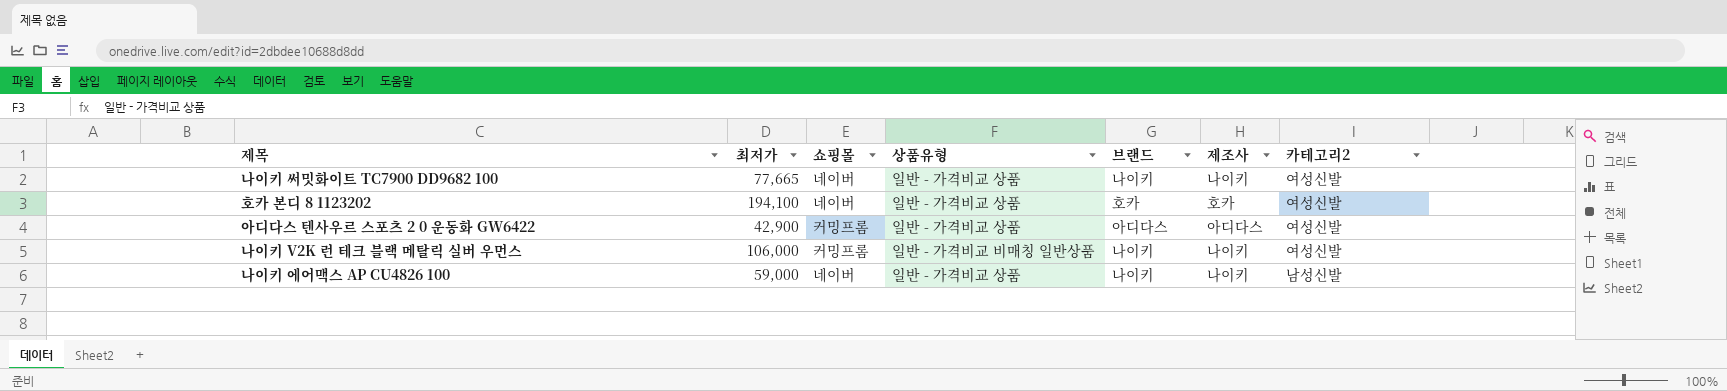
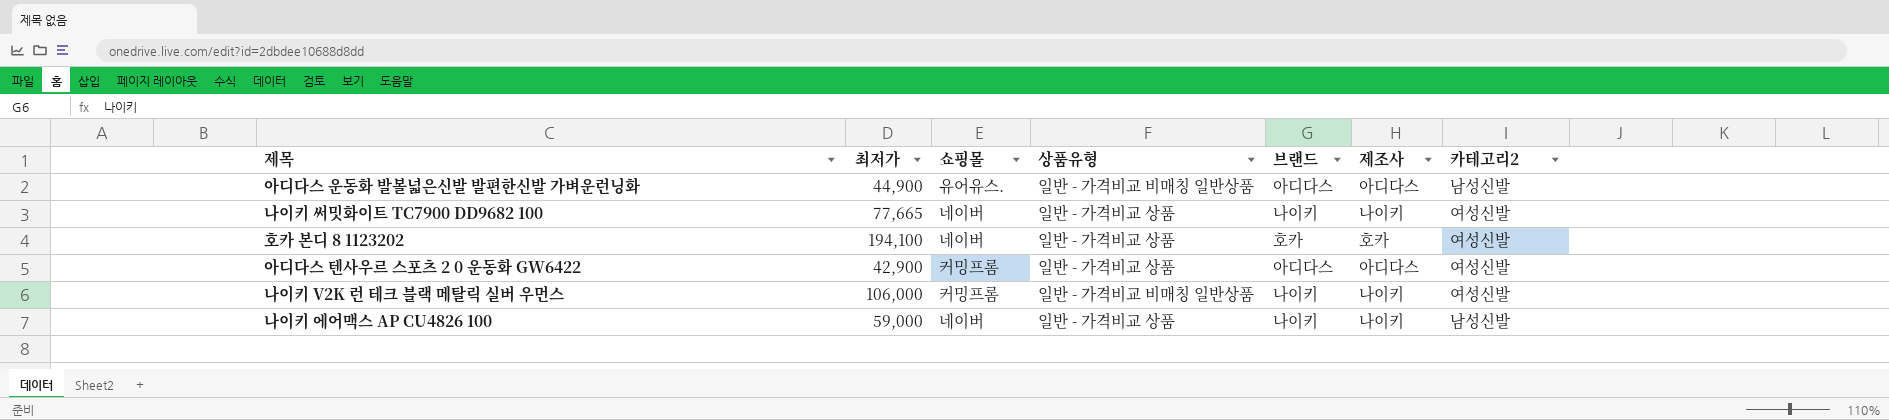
row 아디다스 운동화 발볼넓은신발 발편한신발 가벼운런닝화: none -> 44,900 | 유어유스. | 일반 - 가격비교 비매칭 일반상품 | 아디다스 | 아디다스 | 남성신발

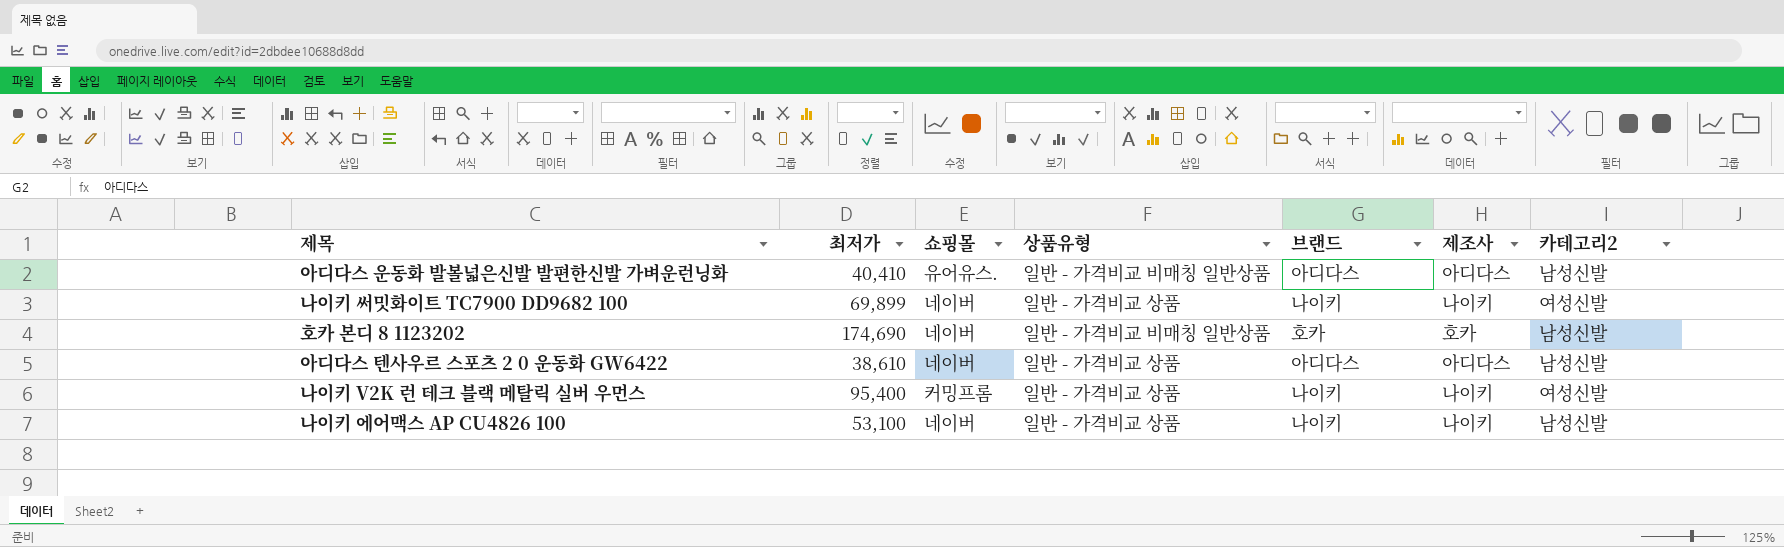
아디다스 운동화 발볼넓은신발 발편한신발 가벼운런닝화 | 최저가: 44,900 -> 40,410
나이키 써밋화이트 TC7900 DD9682 100 | 최저가: 77,665 -> 69,899
호카 본디 8 1123202 | 최저가: 194,100 -> 174,690
호카 본디 8 1123202 | 상품유형: 일반 - 가격비교 상품 -> 일반 - 가격비교 비매칭 일반상품
호카 본디 8 1123202 | 카테고리2: 여성신발 -> 남성신발
아디다스 텐사우르 스포츠 2 0 운동화 GW6422 | 최저가: 42,900 -> 38,610
아디다스 텐사우르 스포츠 2 0 운동화 GW6422 | 쇼핑몰: 커밍프롬 -> 네이버
아디다스 텐사우르 스포츠 2 0 운동화 GW6422 | 카테고리2: 여성신발 -> 남성신발
나이키 V2K 런 테크 블랙 메탈릭 실버 우먼스 | 최저가: 106,000 -> 95,400
나이키 V2K 런 테크 블랙 메탈릭 실버 우먼스 | 상품유형: 일반 - 가격비교 비매칭 일반상품 -> 일반 - 가격비교 상품
나이키 에어맥스 AP CU4826 100 | 최저가: 59,000 -> 53,100

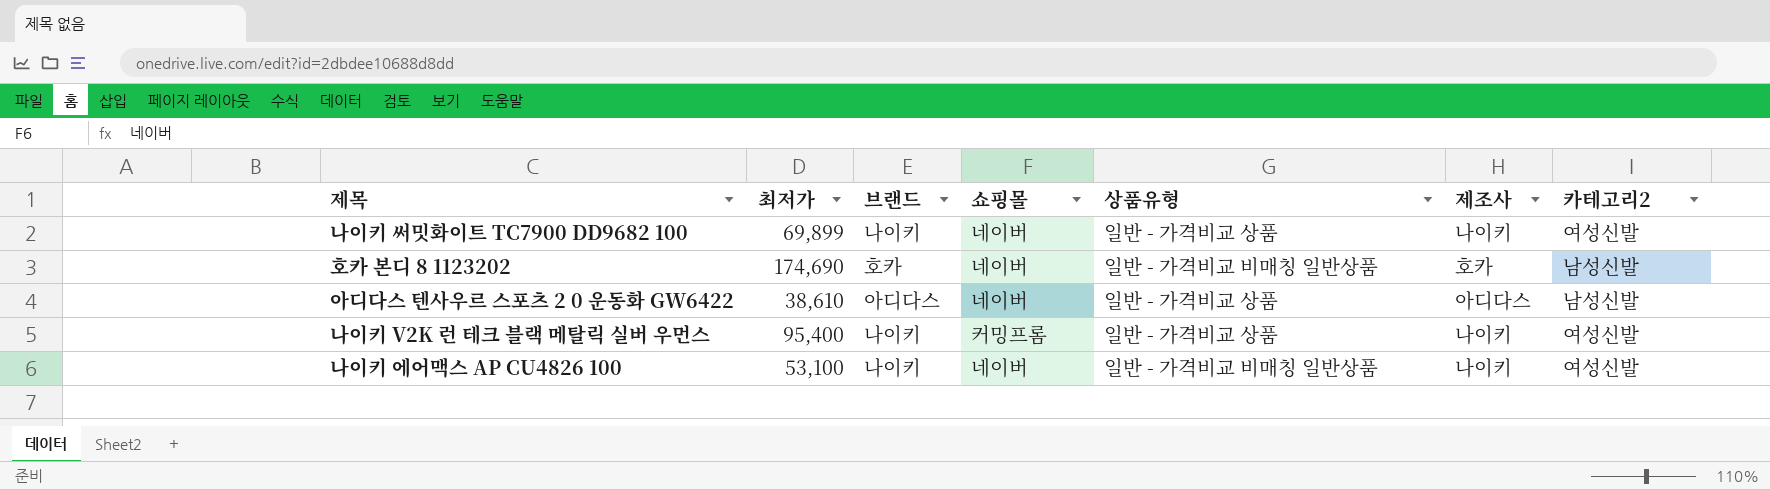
column 브랜드 | position: 5 -> 3
row 아디다스 운동화 발볼넓은신발 발편한신발 가벼운런닝화: 40,410 | 유어유스. | 일반 - 가격비교 비매칭 일반상품 | 아디다스 | 아디다스 | 남성신발 -> none
나이키 에어맥스 AP CU4826 100 | 상품유형: 일반 - 가격비교 상품 -> 일반 - 가격비교 비매칭 일반상품
나이키 에어맥스 AP CU4826 100 | 카테고리2: 남성신발 -> 여성신발

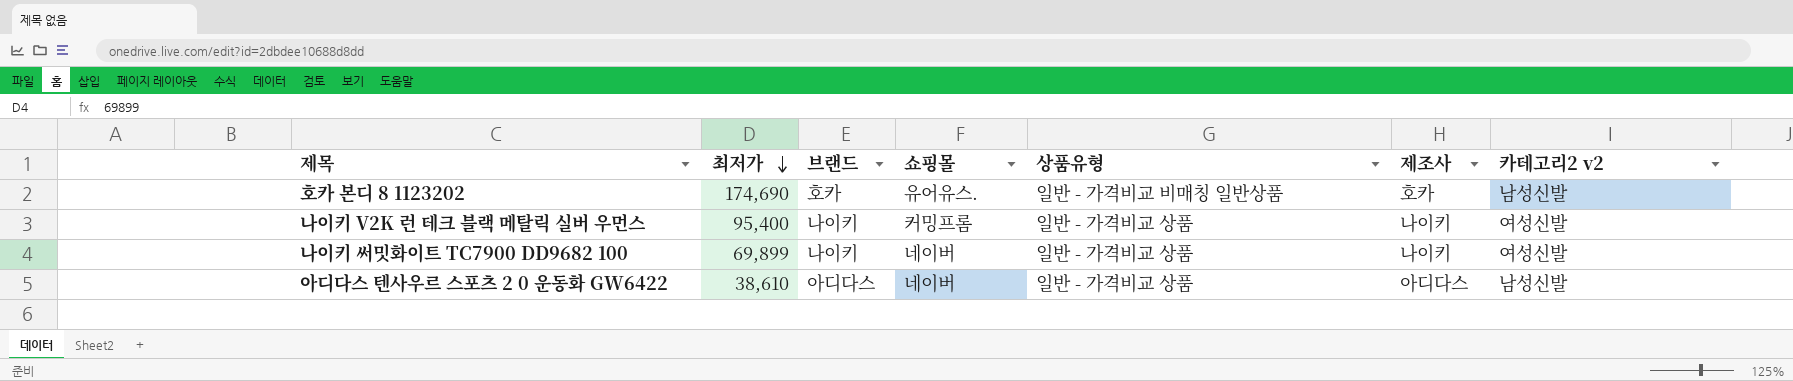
row order: none -> 최저가 descending
column name: 카테고리2 -> 카테고리2 v2
row 나이키 에어맥스 AP CU4826 100: 53,100 | 나이키 | 네이버 | 일반 - 가격비교 비매칭 일반상품 | 나이키 | 여성신발 -> none
호카 본디 8 1123202 | 쇼핑몰: 네이버 -> 유어유스.

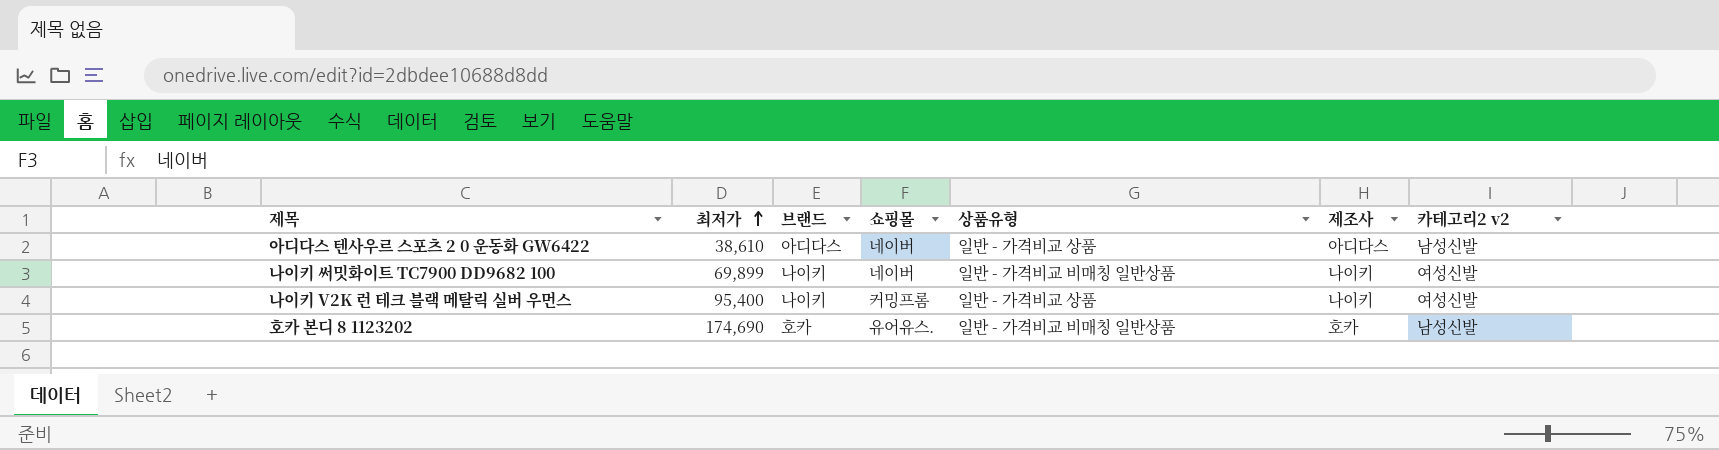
row order: 최저가 descending -> 최저가 ascending
나이키 써밋화이트 TC7900 DD9682 100 | 상품유형: 일반 - 가격비교 상품 -> 일반 - 가격비교 비매칭 일반상품

